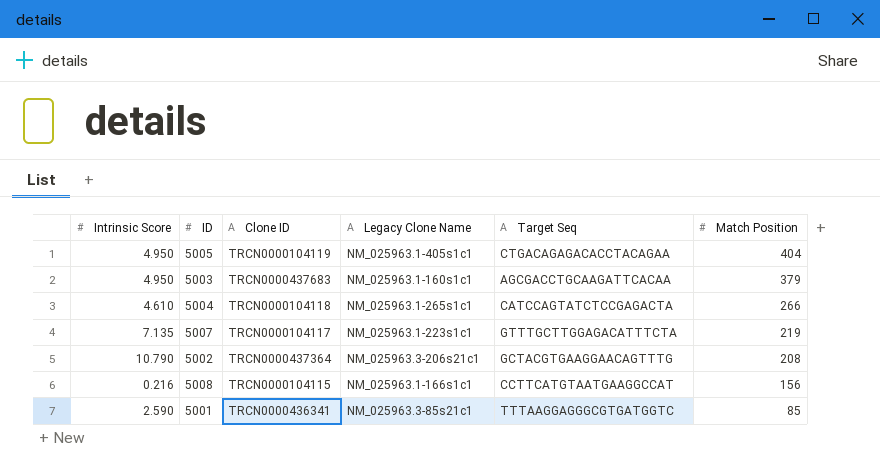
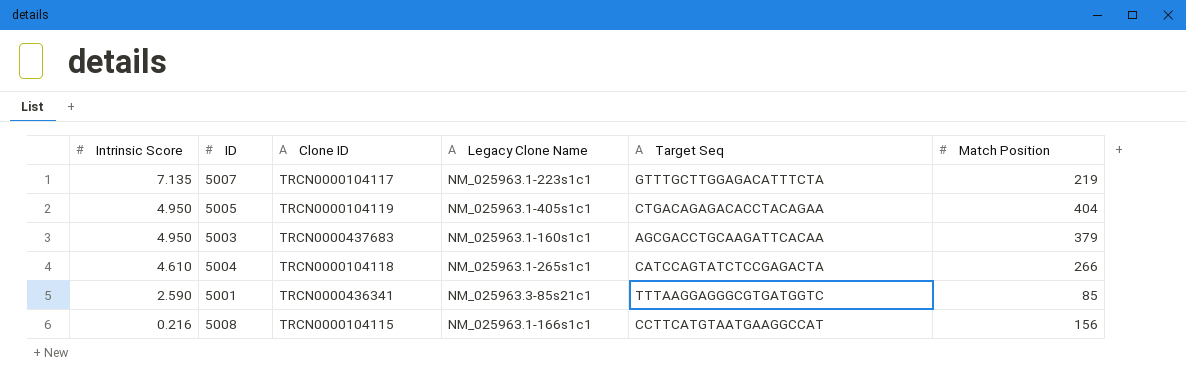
row order: Match Position descending -> Intrinsic Score descending
row 5002: 10.790 | TRCN0000437364 | NM_025963.3-206s21c1 | GCTACGTGAAGGAACAGTTTG | 208 -> none

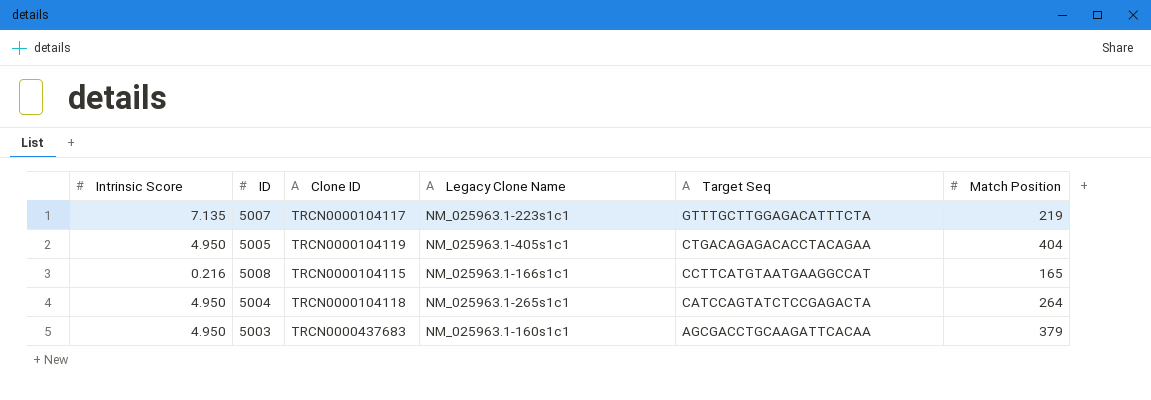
row order: Intrinsic Score descending -> Target Seq descending
row 5001: 2.590 | TRCN0000436341 | NM_025963.3-85s21c1 | TTTAAGGAGGGCGTGATGGTC | 85 -> none
5008 | Match Position: 156 -> 165
5004 | Intrinsic Score: 4.610 -> 4.950
5004 | Match Position: 266 -> 264

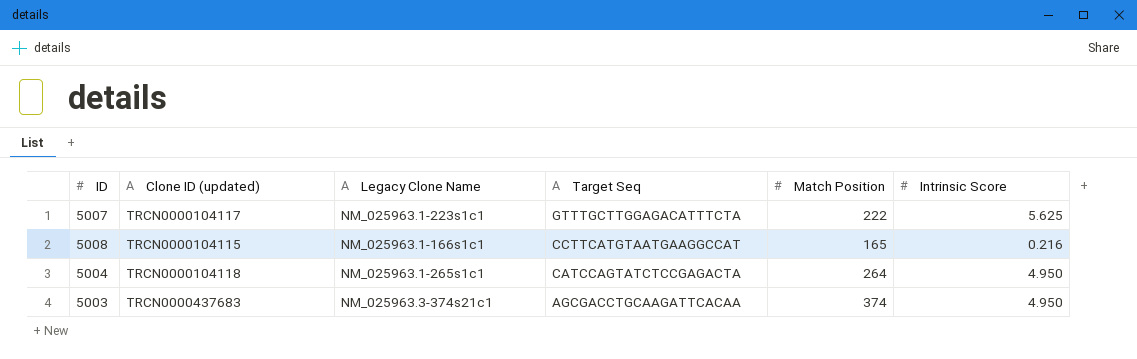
column name: Clone ID -> Clone ID (updated)
column Intrinsic Score | position: 1 -> 6
row 5005: 4.950 | TRCN0000104119 | NM_025963.1-405s1c1 | CTGACAGAGACACCTACAGAA | 404 -> none
5007 | Match Position: 219 -> 222
5007 | Intrinsic Score: 7.135 -> 5.625
5003 | Legacy Clone Name: NM_025963.1-160s1c1 -> NM_025963.3-374s21c1
5003 | Match Position: 379 -> 374

